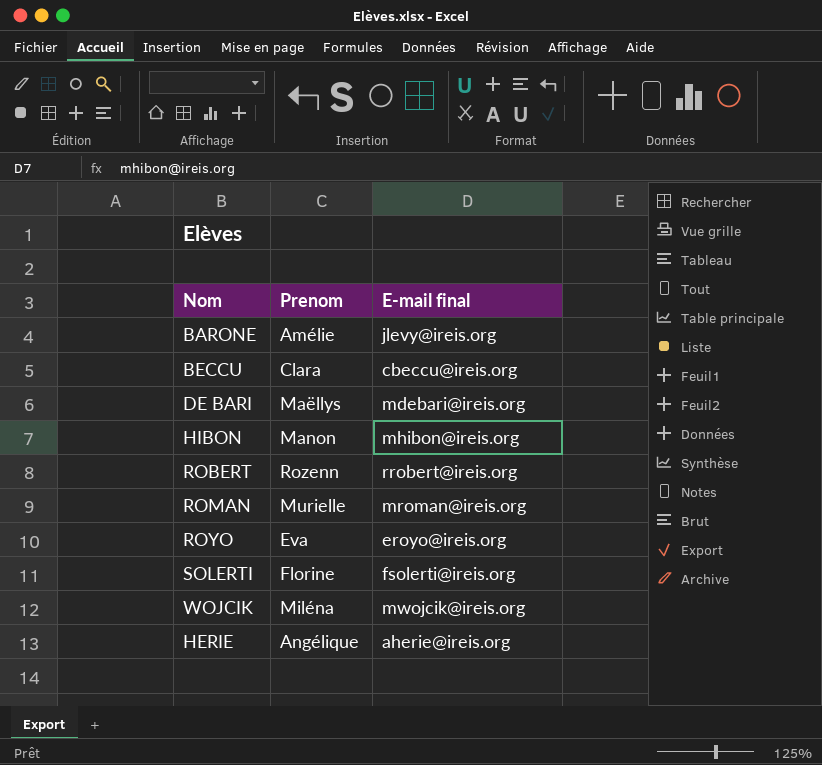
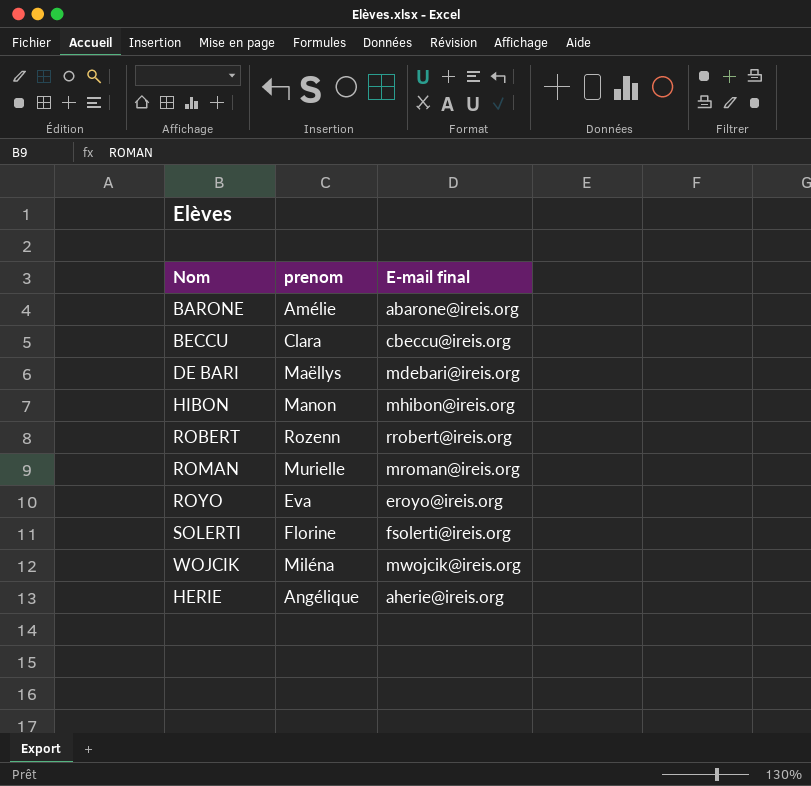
column name: Prenom -> prenom
BARONE | E-mail final: jlevy@ireis.org -> abarone@ireis.org

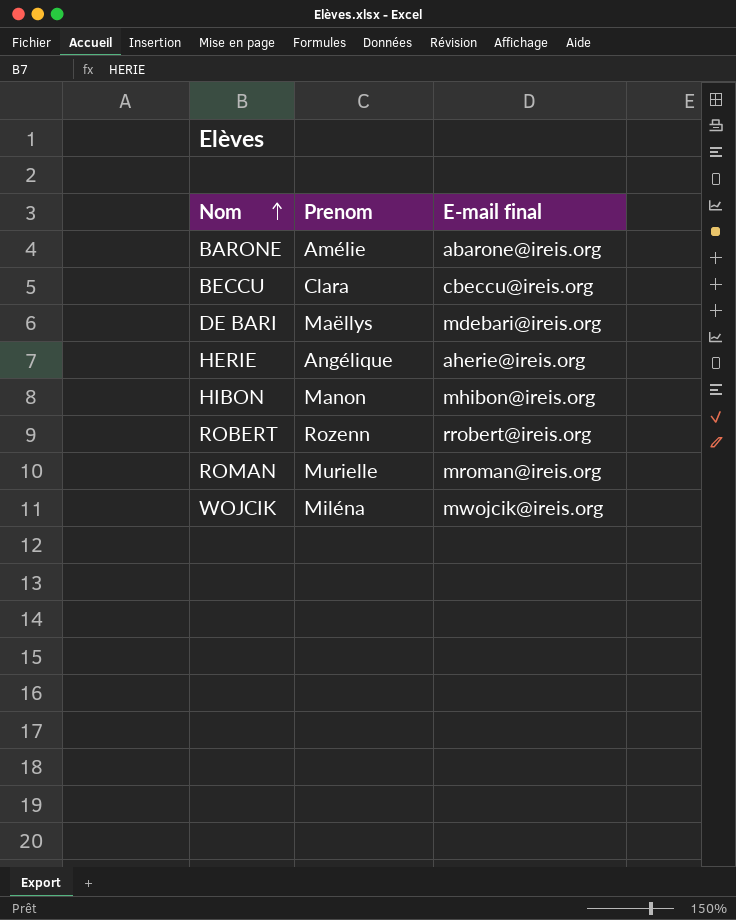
row order: none -> Nom ascending
column name: prenom -> Prenom
row ROYO: Eva | eroyo@ireis.org -> none
row SOLERTI: Florine | fsolerti@ireis.org -> none

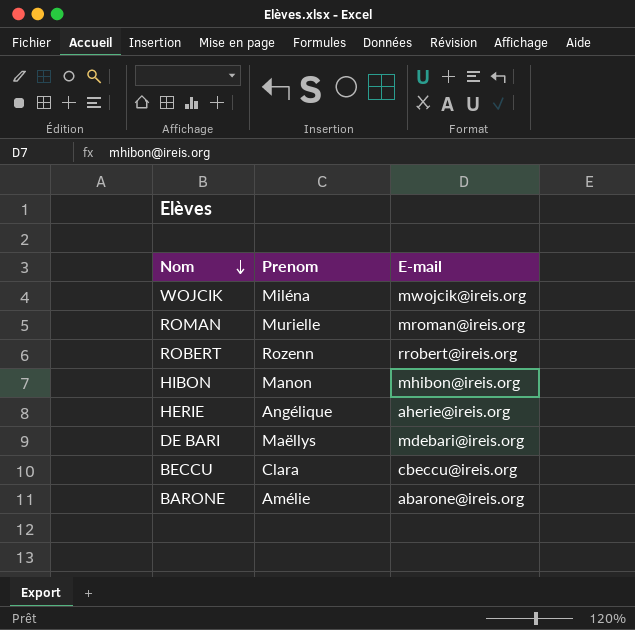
row order: Nom ascending -> Nom descending
column name: E-mail final -> E-mail

